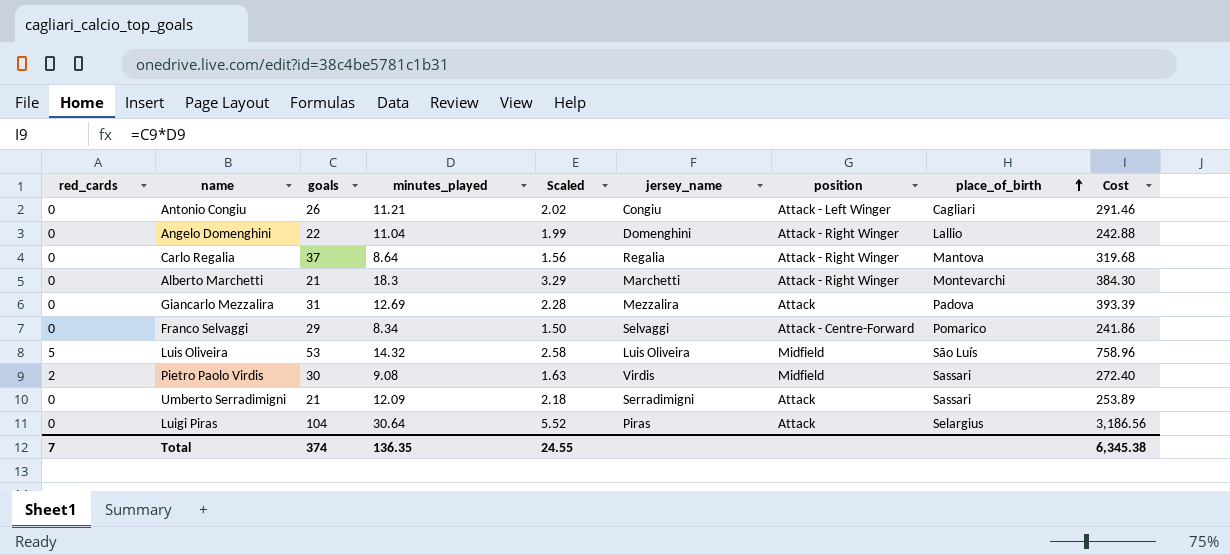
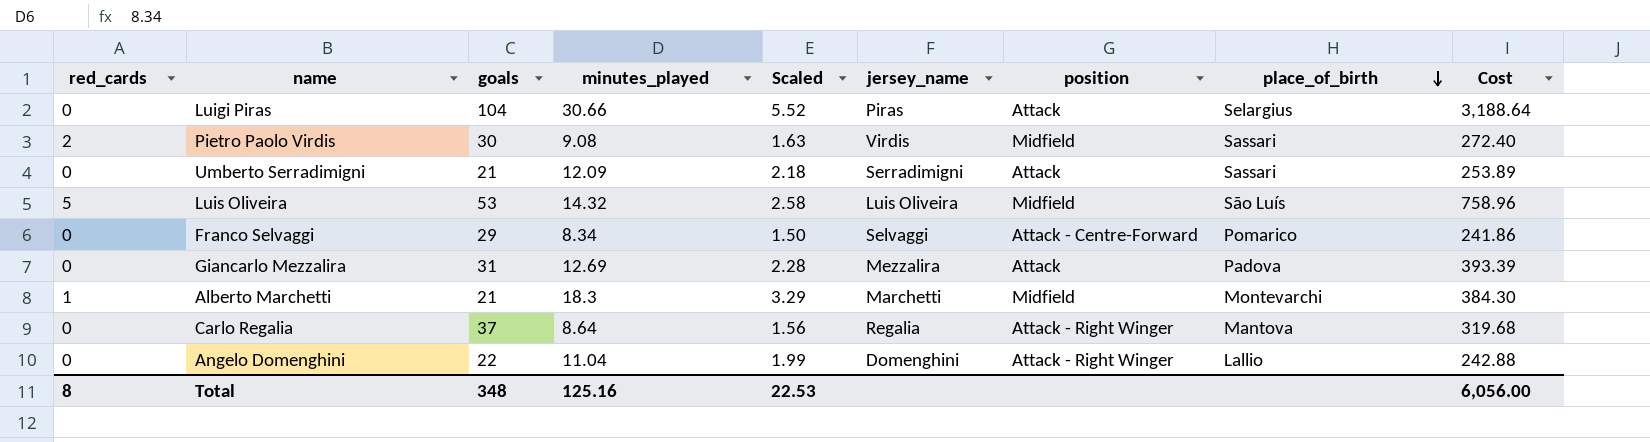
row order: place_of_birth ascending -> place_of_birth descending
row Antonio Congiu: 0 | 26 | 11.21 | 2.02 | Congiu | Attack - Left Winger | Cagliari | 291.46 -> none
Luigi Piras | minutes_played: 30.64 -> 30.66
Luigi Piras | Cost: 3,186.56 -> 3,188.64
Alberto Marchetti | red_cards: 0 -> 1
Alberto Marchetti | position: Attack - Right Winger -> Midfield
Total | red_cards: 7 -> 8
Total | goals: 374 -> 348
Total | minutes_played: 136.35 -> 125.16
Total | Scaled: 24.55 -> 22.53
Total | Cost: 6,345.38 -> 6,056.00

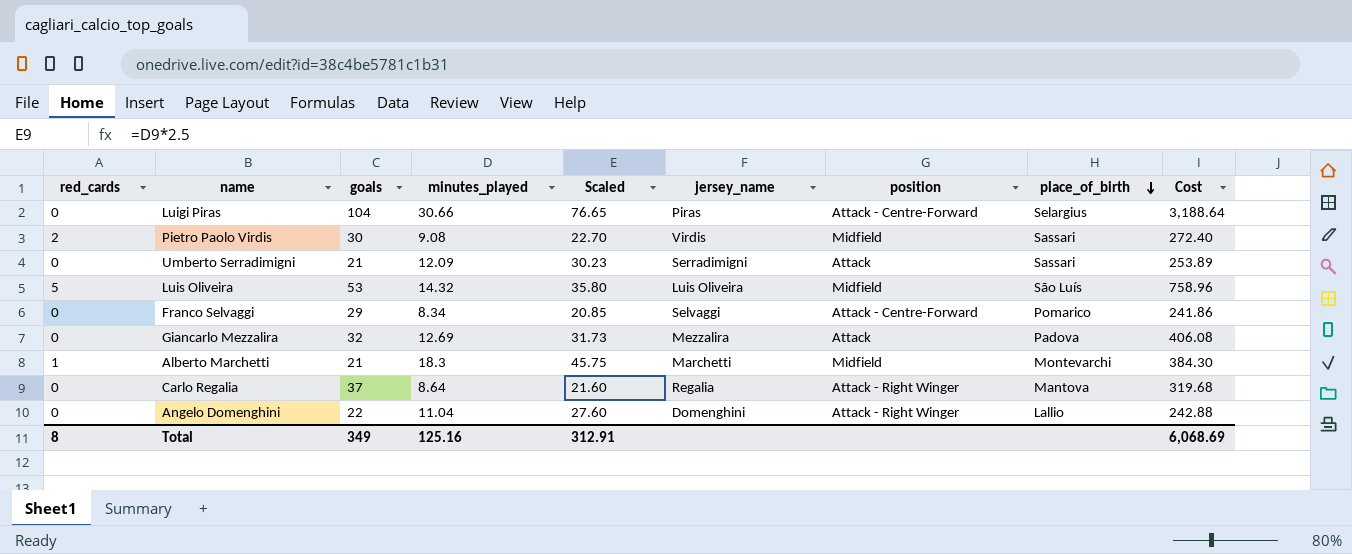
column Scaled | formula: [minutes_played] * 0.18 -> [minutes_played] * 2.5
Luigi Piras | position: Attack -> Attack - Centre-Forward
Giancarlo Mezzalira | goals: 31 -> 32
Giancarlo Mezzalira | Cost: 393.39 -> 406.08
Total | goals: 348 -> 349
Total | Scaled: 22.53 -> 312.91
Total | Cost: 6,056.00 -> 6,068.69

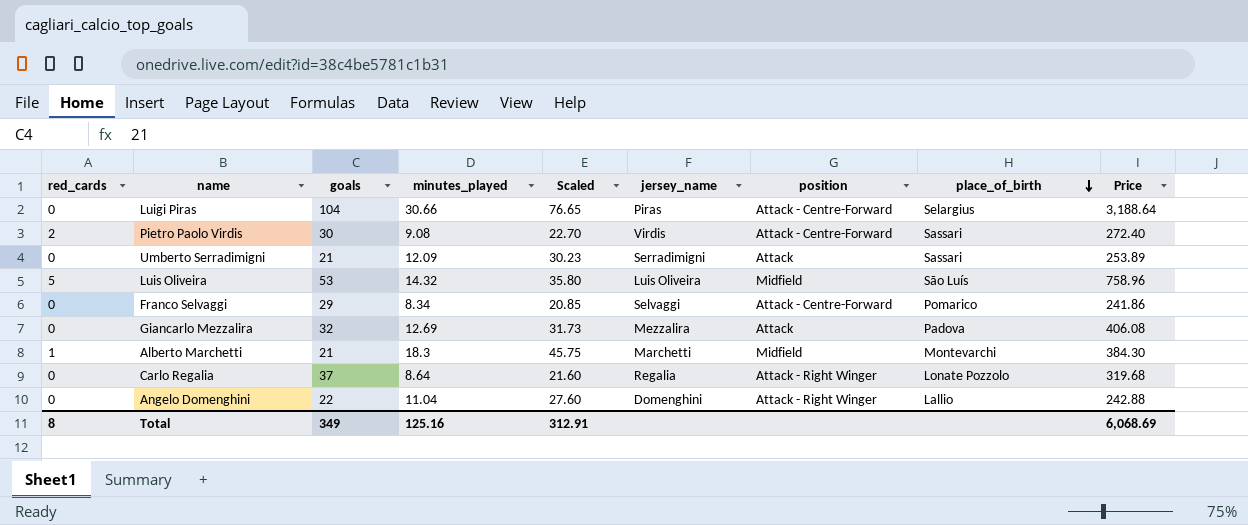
column name: Cost -> Price
Pietro Paolo Virdis | position: Midfield -> Attack - Centre-Forward
Carlo Regalia | place_of_birth: Mantova -> Lonate Pozzolo

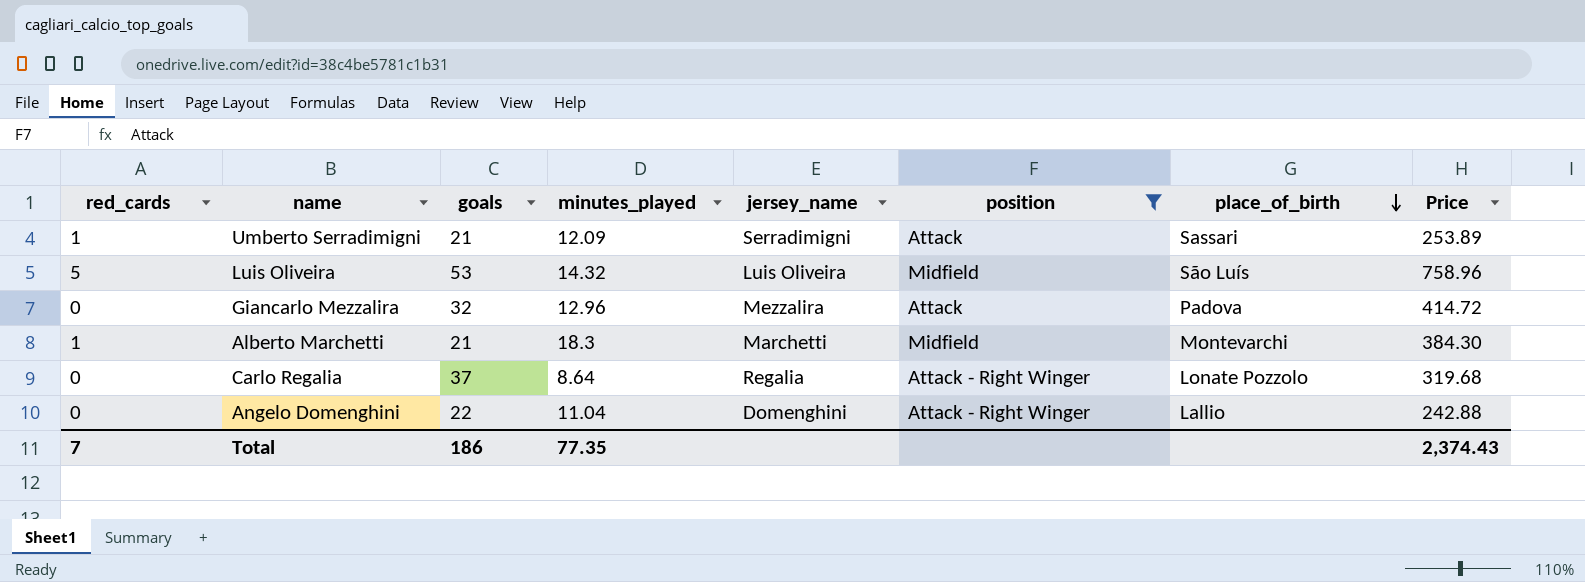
filter: none -> position != Attack - Centre-Forward
column Scaled | formula: [minutes_played] * 2.5 -> none
Umberto Serradimigni | red_cards: 0 -> 1
Giancarlo Mezzalira | minutes_played: 12.69 -> 12.96
Giancarlo Mezzalira | Price: 406.08 -> 414.72
Total | red_cards: 8 -> 7
Total | goals: 349 -> 186
Total | minutes_played: 125.16 -> 77.35
Total | Price: 6,068.69 -> 2,374.43

